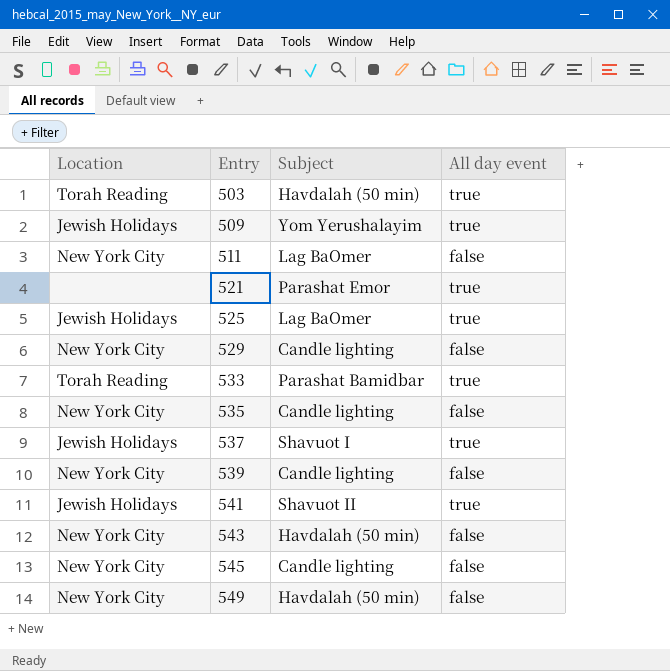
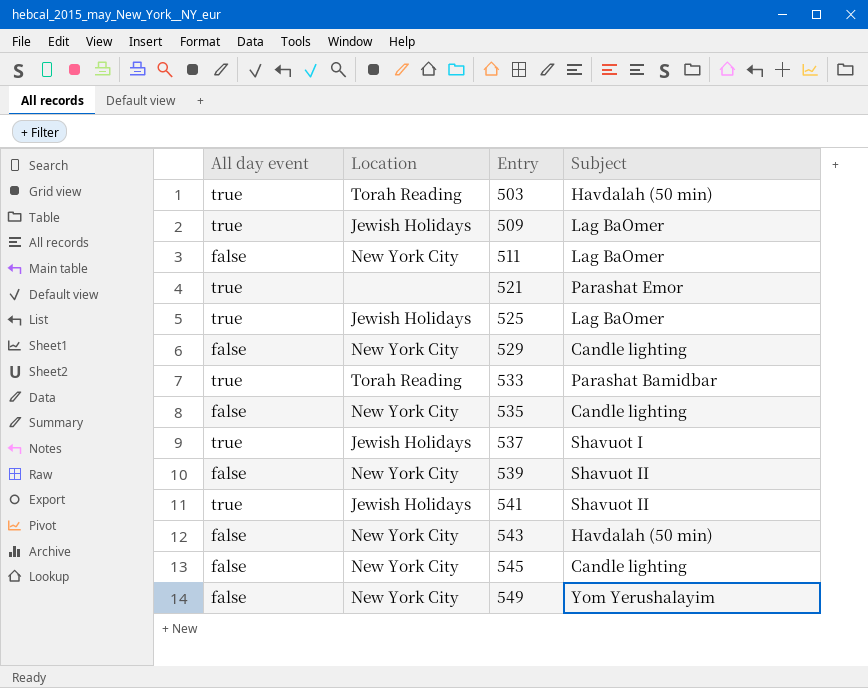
column All day event | position: 4 -> 1
509 | Subject: Yom Yerushalayim -> Lag BaOmer
539 | Subject: Candle lighting -> Shavuot II
549 | Subject: Havdalah (50 min) -> Yom Yerushalayim

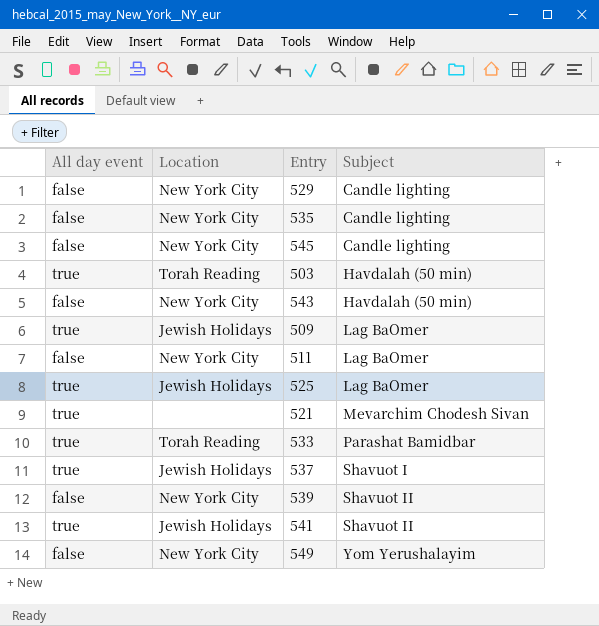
row order: Entry ascending -> Subject ascending
521 | Subject: Parashat Emor -> Mevarchim Chodesh Sivan

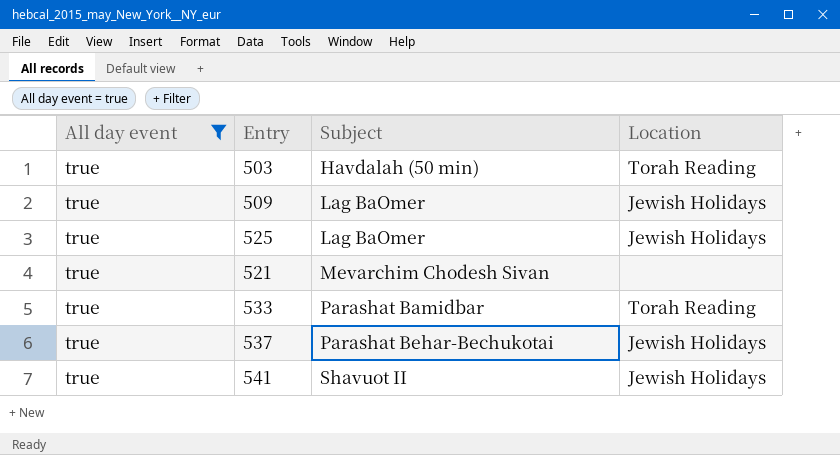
filter: none -> All day event = true
column Location | position: 2 -> 4
537 | Subject: Shavuot I -> Parashat Behar-Bechukotai

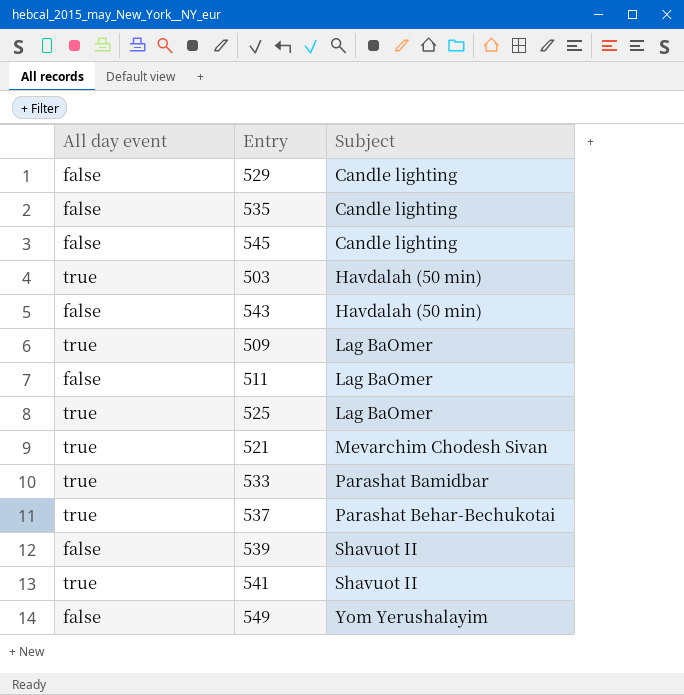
filter: All day event = true -> none
column Location | position: 4 -> none

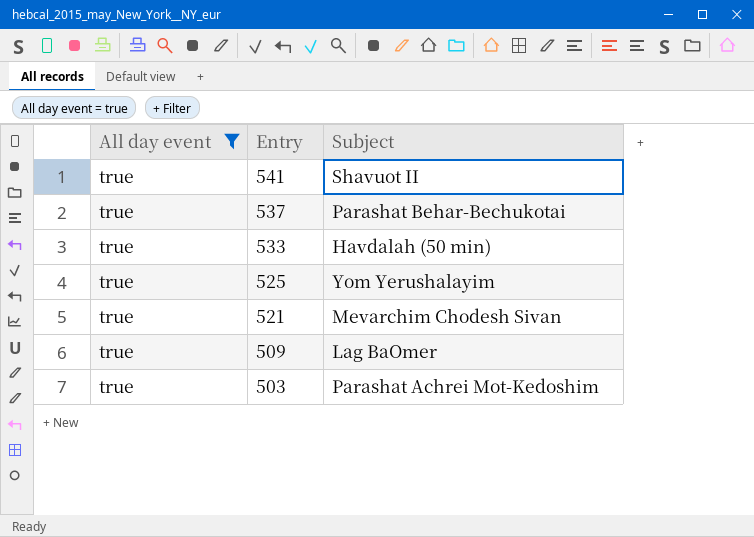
filter: none -> All day event = true
row order: Subject ascending -> Entry descending
533 | Subject: Parashat Bamidbar -> Havdalah (50 min)
525 | Subject: Lag BaOmer -> Yom Yerushalayim
503 | Subject: Havdalah (50 min) -> Parashat Achrei Mot-Kedoshim

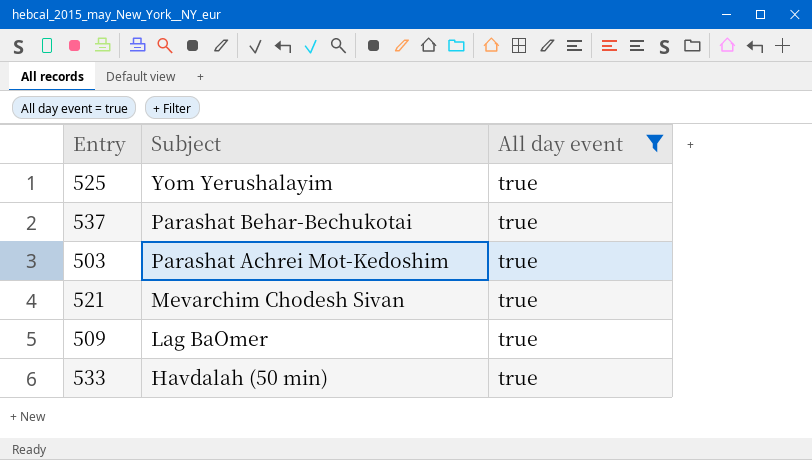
row order: Entry descending -> Subject descending
column All day event | position: 1 -> 3
row 541: true | Shavuot II -> none

